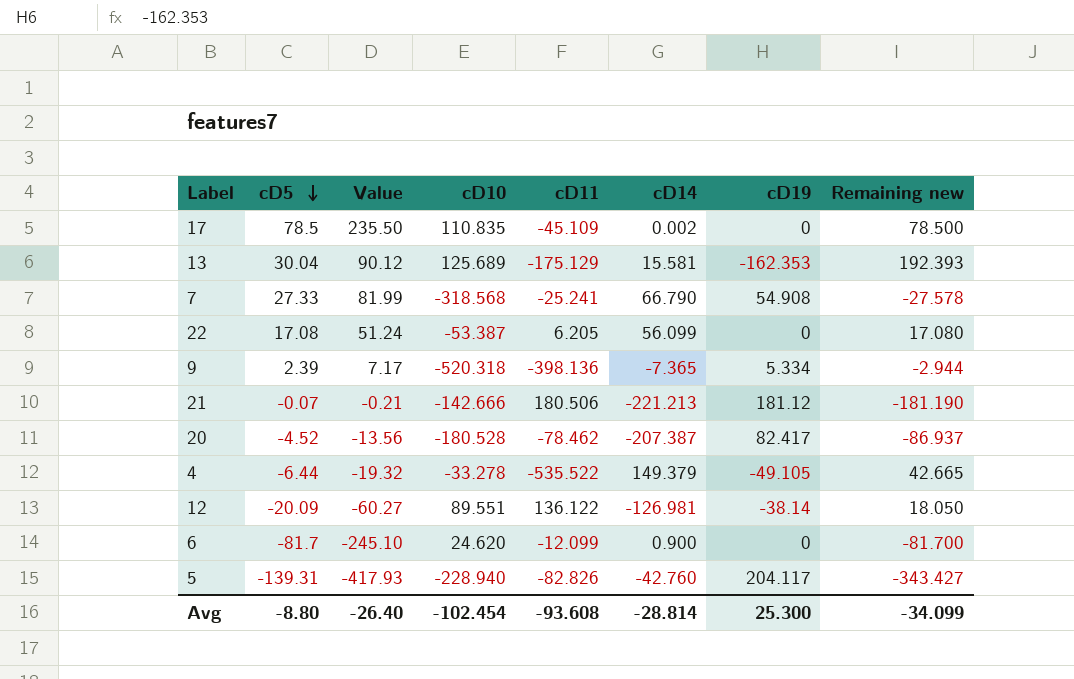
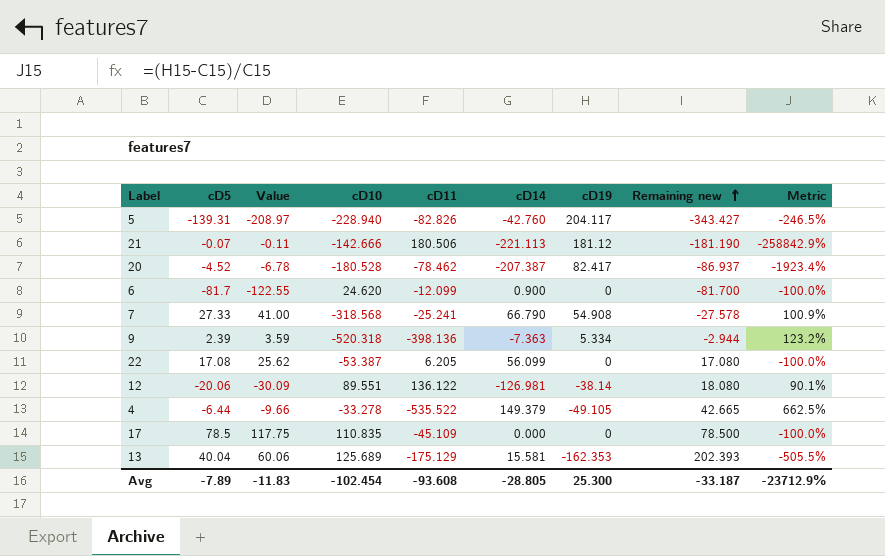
row order: cD5 descending -> Remaining new ascending
column Value | formula: [cD5] * 3 -> [cD5] * 1.5
column Metric | formula: none -> ([cD19] - [cD5]) / [cD5]
21 | cD14: -221.213 -> -221.113
9 | cD14: -7.365 -> -7.363
12 | cD5: -20.09 -> -20.06
12 | Remaining new: 18.050 -> 18.080
17 | cD14: 0.002 -> 0.000
13 | cD5: 30.04 -> 40.04
13 | Remaining new: 192.393 -> 202.393
Avg | cD5: -8.80 -> -7.89
Avg | Value: -26.40 -> -11.83
Avg | cD14: -28.814 -> -28.805
Avg | Remaining new: -34.099 -> -33.187

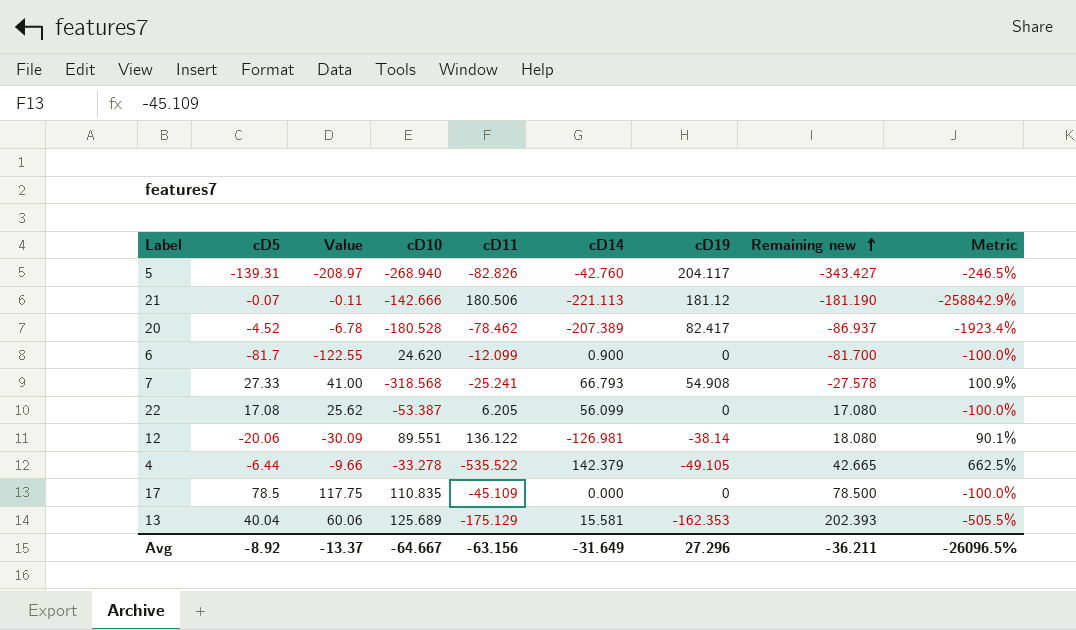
row 9: 2.39 | 3.59 | -520.318 | -398.136 | -7.363 | 5.334 | -2.944 | 123.2% -> none
5 | cD10: -228.940 -> -268.940
20 | cD14: -207.387 -> -207.389
7 | cD14: 66.790 -> 66.793
4 | cD14: 149.379 -> 142.379
Avg | cD5: -7.89 -> -8.92
Avg | Value: -11.83 -> -13.37
Avg | cD10: -102.454 -> -64.667
Avg | cD11: -93.608 -> -63.156
Avg | cD14: -28.805 -> -31.649
Avg | cD19: 25.300 -> 27.296
Avg | Remaining new: -33.187 -> -36.211
Avg | Metric: -23712.9% -> -26096.5%

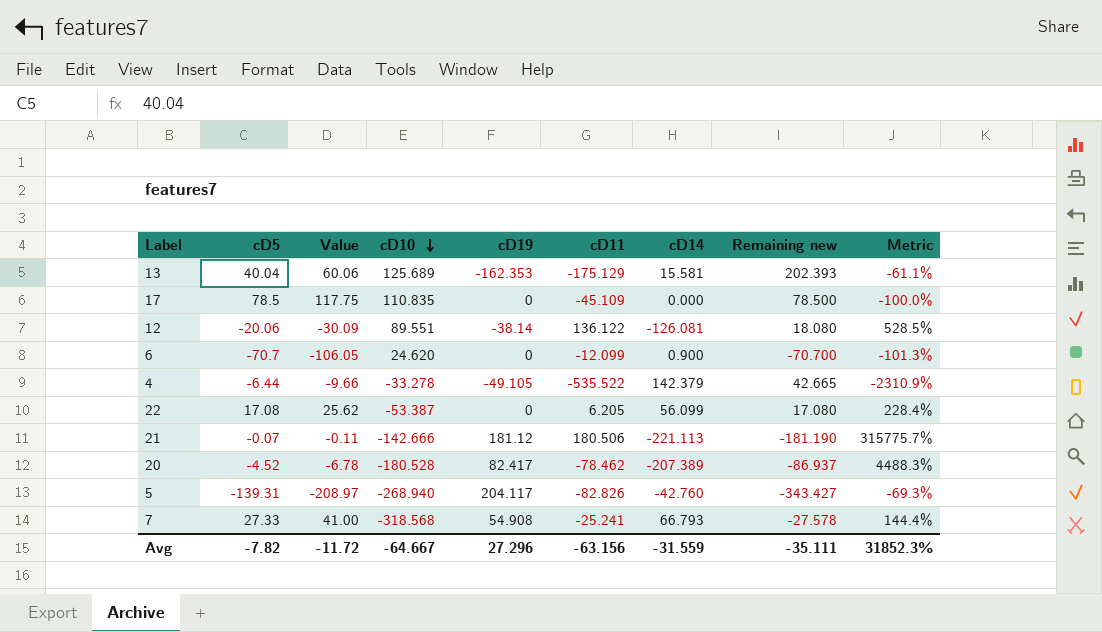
row order: Remaining new ascending -> cD10 descending
column cD19 | position: 7 -> 5
column Metric | formula: ([cD19] - [cD5]) / [cD5] -> ([cD14] - [cD5]) / [cD5]
12 | cD14: -126.981 -> -126.081
6 | cD5: -81.7 -> -70.7
6 | Value: -122.55 -> -106.05
6 | Remaining new: -81.700 -> -70.700
Avg | cD5: -8.92 -> -7.82
Avg | Value: -13.37 -> -11.72
Avg | cD14: -31.649 -> -31.559
Avg | Remaining new: -36.211 -> -35.111
Avg | Metric: -26096.5% -> 31852.3%

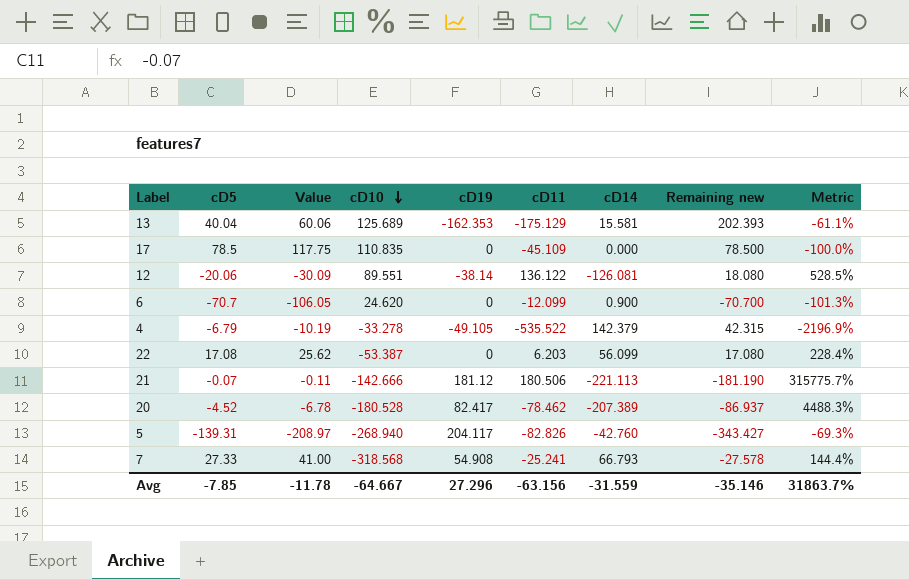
4 | cD5: -6.44 -> -6.79
4 | Value: -9.66 -> -10.19
4 | Remaining new: 42.665 -> 42.315
4 | Metric: -2310.9% -> -2196.9%
22 | cD11: 6.205 -> 6.203
Avg | cD5: -7.82 -> -7.85
Avg | Value: -11.72 -> -11.78
Avg | Remaining new: -35.111 -> -35.146
Avg | Metric: 31852.3% -> 31863.7%

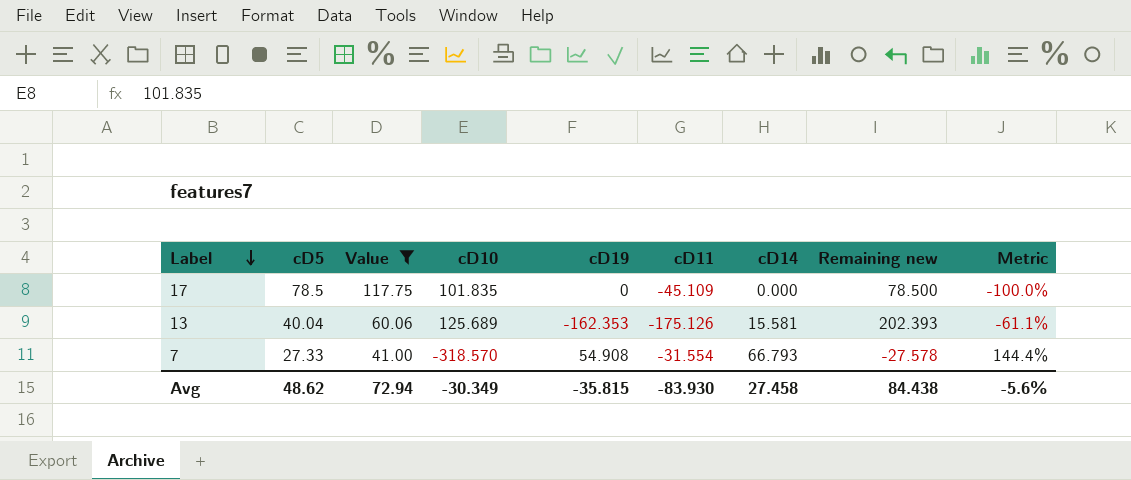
filter: none -> Value >= 41.00
row order: cD10 descending -> Label descending
17 | cD10: 110.835 -> 101.835
13 | cD11: -175.129 -> -175.126
7 | cD10: -318.568 -> -318.570
7 | cD11: -25.241 -> -31.554
Avg | cD5: -7.85 -> 48.62
Avg | Value: -11.78 -> 72.94
Avg | cD10: -64.667 -> -30.349
Avg | cD19: 27.296 -> -35.815
Avg | cD11: -63.156 -> -83.930
Avg | cD14: -31.559 -> 27.458
Avg | Remaining new: -35.146 -> 84.438
Avg | Metric: 31863.7% -> -5.6%

